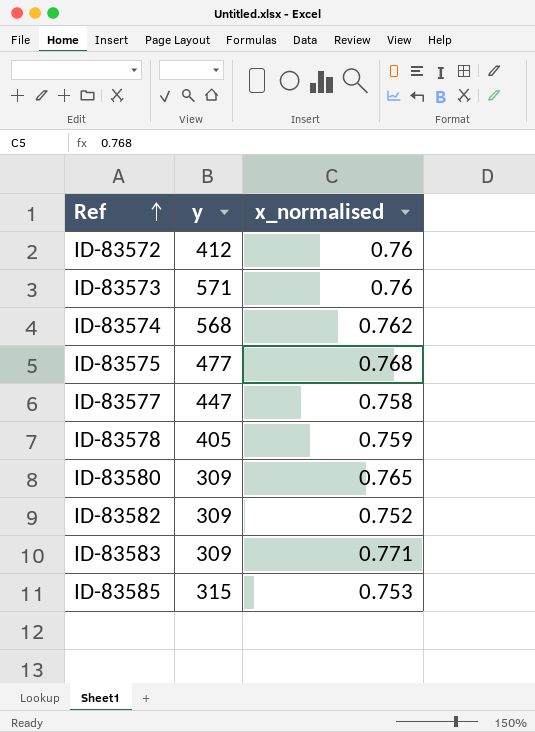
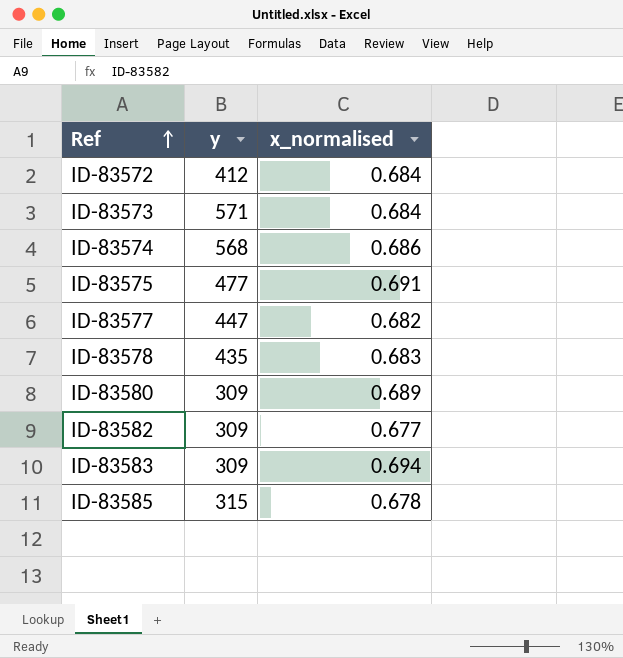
ID-83572 | x_normalised: 0.76 -> 0.684
ID-83573 | x_normalised: 0.76 -> 0.684
ID-83574 | x_normalised: 0.762 -> 0.686
ID-83575 | x_normalised: 0.768 -> 0.691
ID-83577 | x_normalised: 0.758 -> 0.682
ID-83578 | y: 405 -> 435
ID-83578 | x_normalised: 0.759 -> 0.683
ID-83580 | x_normalised: 0.765 -> 0.689
ID-83582 | x_normalised: 0.752 -> 0.677
ID-83583 | x_normalised: 0.771 -> 0.694
ID-83585 | x_normalised: 0.753 -> 0.678

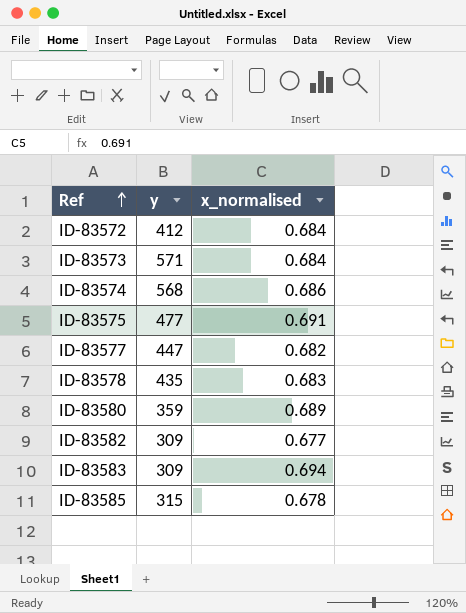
ID-83580 | y: 309 -> 359

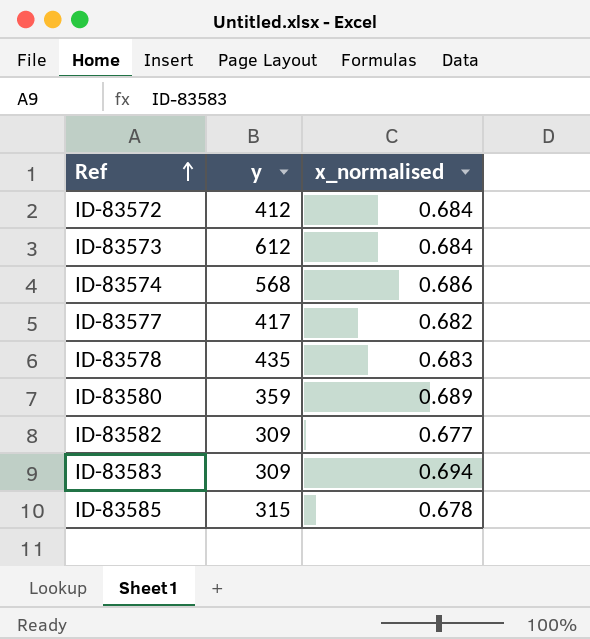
row ID-83575: 477 | 0.691 -> none
ID-83573 | y: 571 -> 612
ID-83577 | y: 447 -> 417

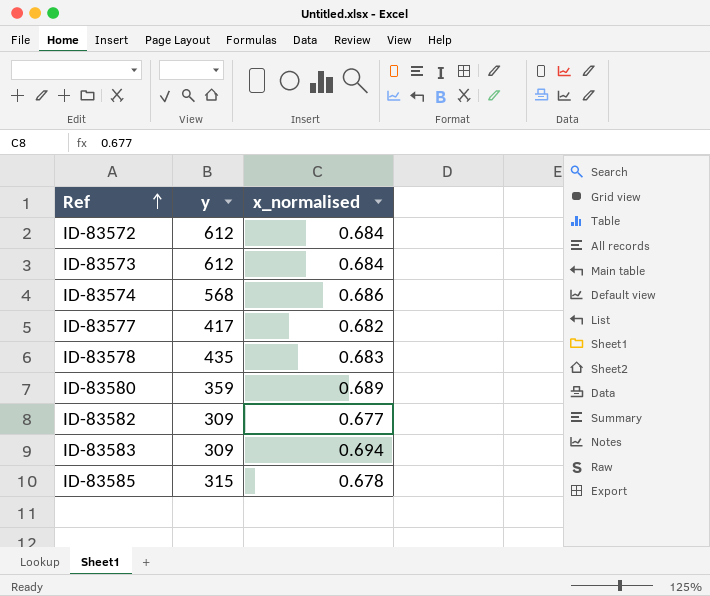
ID-83572 | y: 412 -> 612

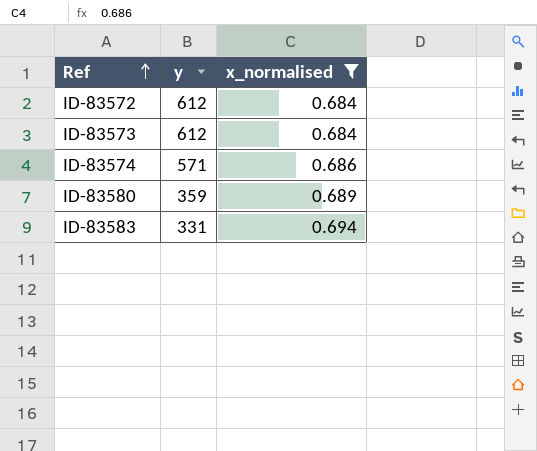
filter: none -> x_normalised >= 0.684
ID-83574 | y: 568 -> 571
ID-83583 | y: 309 -> 331

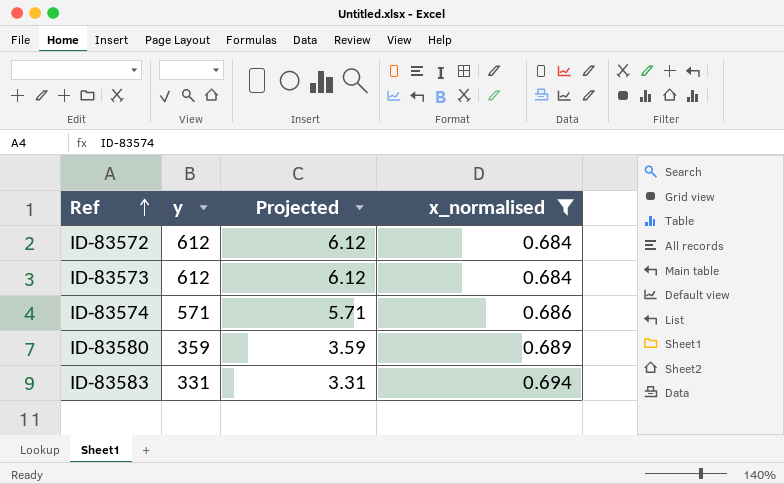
column Projected | formula: none -> [y] * 0.01

